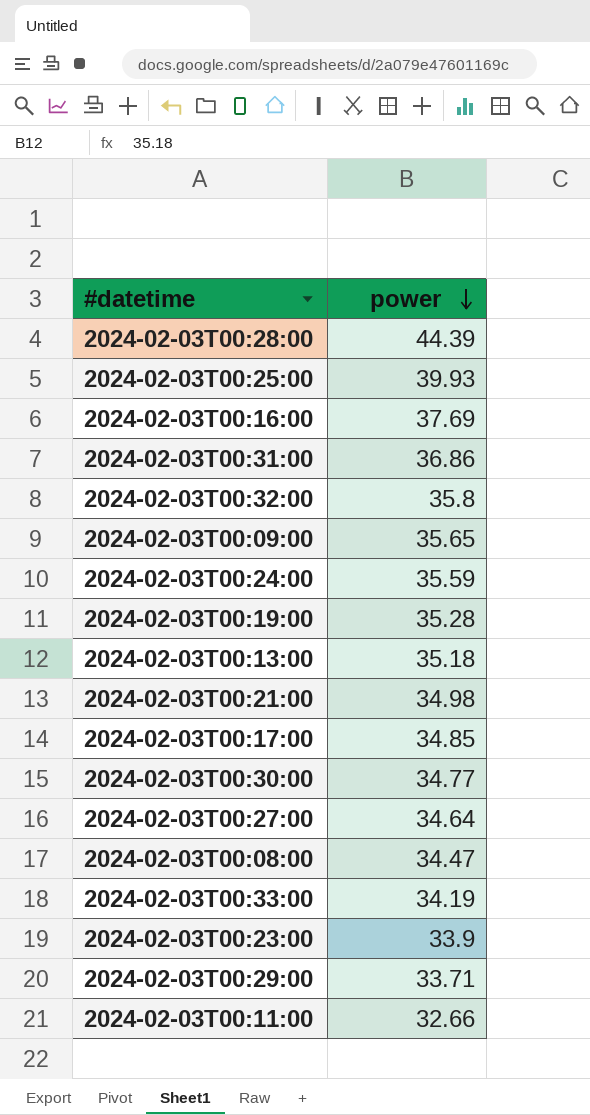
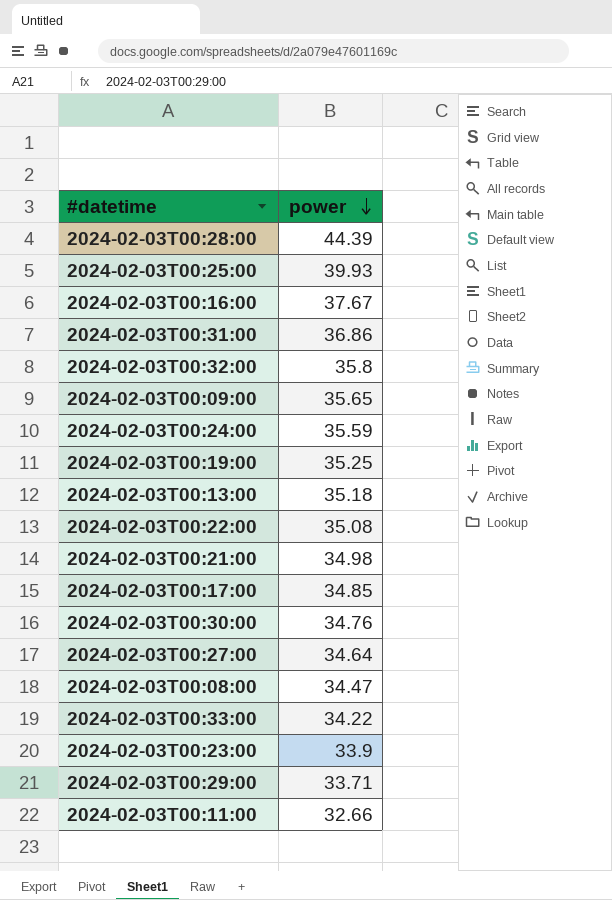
2024-02-03T00:16:00 | power: 37.69 -> 37.67
2024-02-03T00:19:00 | power: 35.28 -> 35.25
row 2024-02-03T00:22:00: none -> 35.08
2024-02-03T00:30:00 | power: 34.77 -> 34.76
2024-02-03T00:33:00 | power: 34.19 -> 34.22

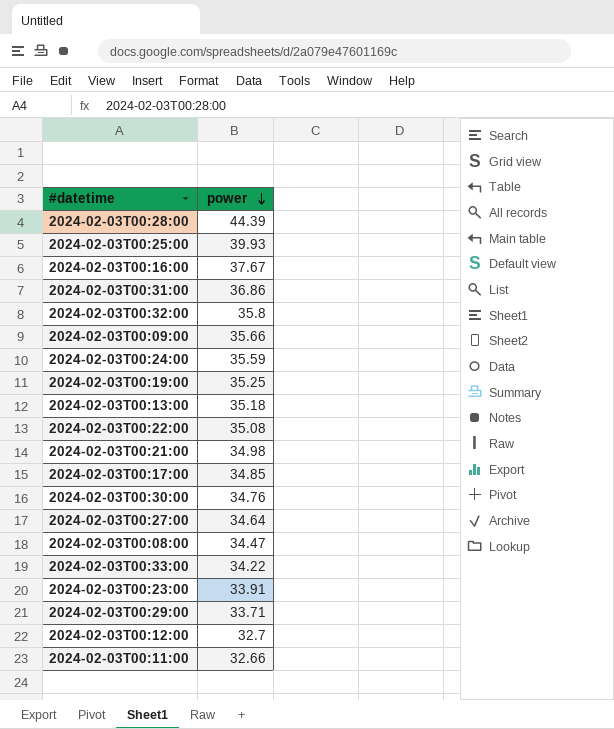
2024-02-03T00:09:00 | power: 35.65 -> 35.66
2024-02-03T00:23:00 | power: 33.9 -> 33.91
row 2024-02-03T00:12:00: none -> 32.7

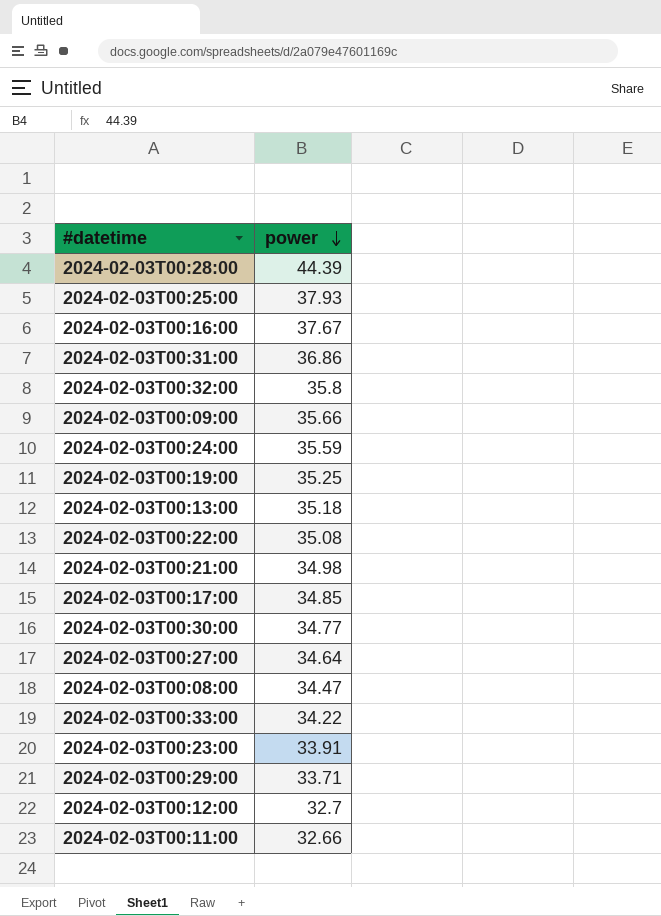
2024-02-03T00:25:00 | power: 39.93 -> 37.93
2024-02-03T00:30:00 | power: 34.76 -> 34.77

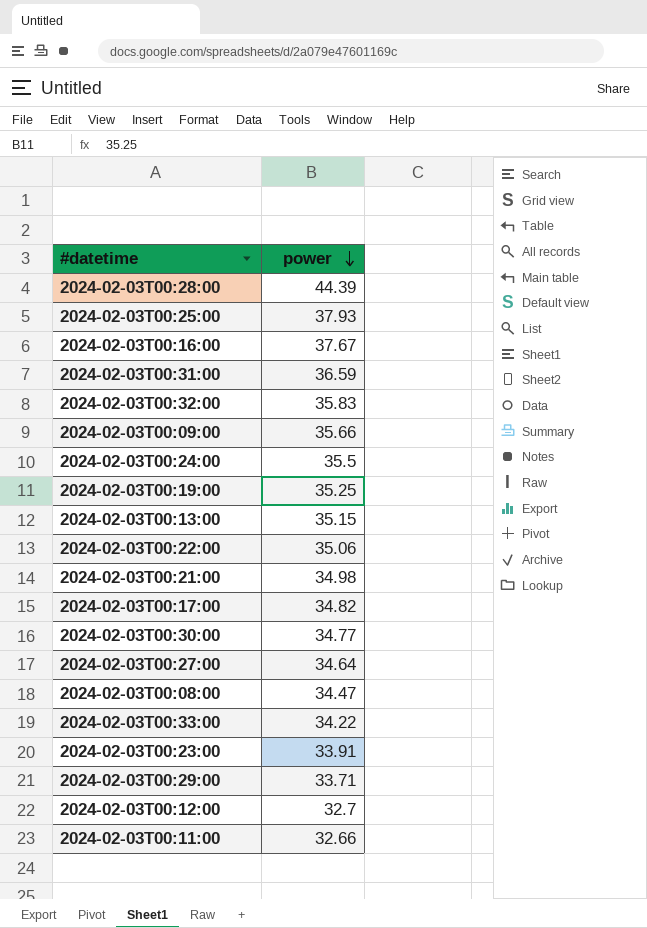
2024-02-03T00:31:00 | power: 36.86 -> 36.59
2024-02-03T00:32:00 | power: 35.8 -> 35.83
2024-02-03T00:24:00 | power: 35.59 -> 35.5
2024-02-03T00:13:00 | power: 35.18 -> 35.15
2024-02-03T00:22:00 | power: 35.08 -> 35.06
2024-02-03T00:17:00 | power: 34.85 -> 34.82

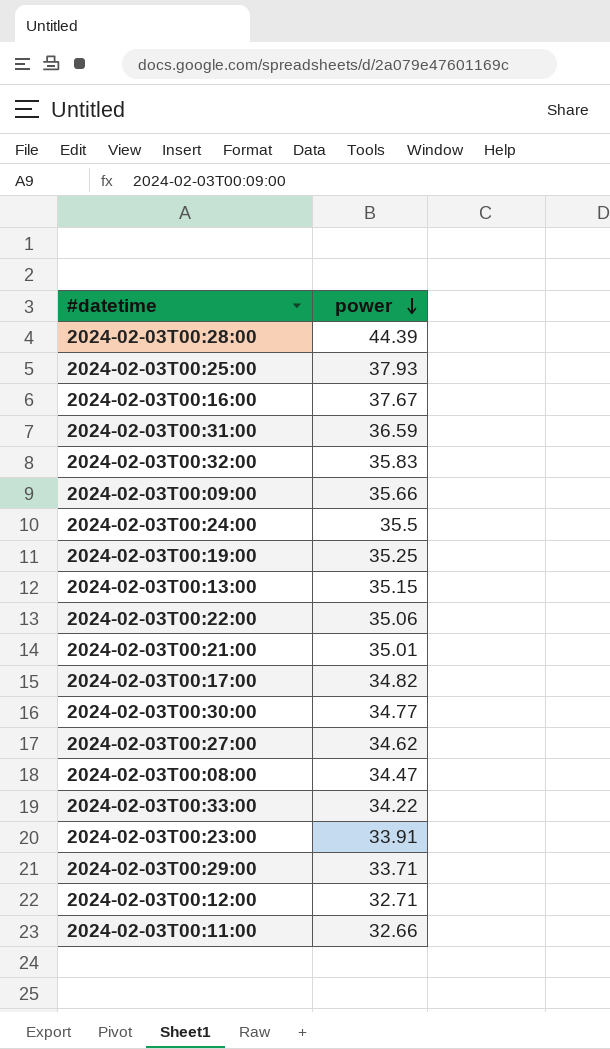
2024-02-03T00:21:00 | power: 34.98 -> 35.01
2024-02-03T00:27:00 | power: 34.64 -> 34.62
2024-02-03T00:12:00 | power: 32.7 -> 32.71

